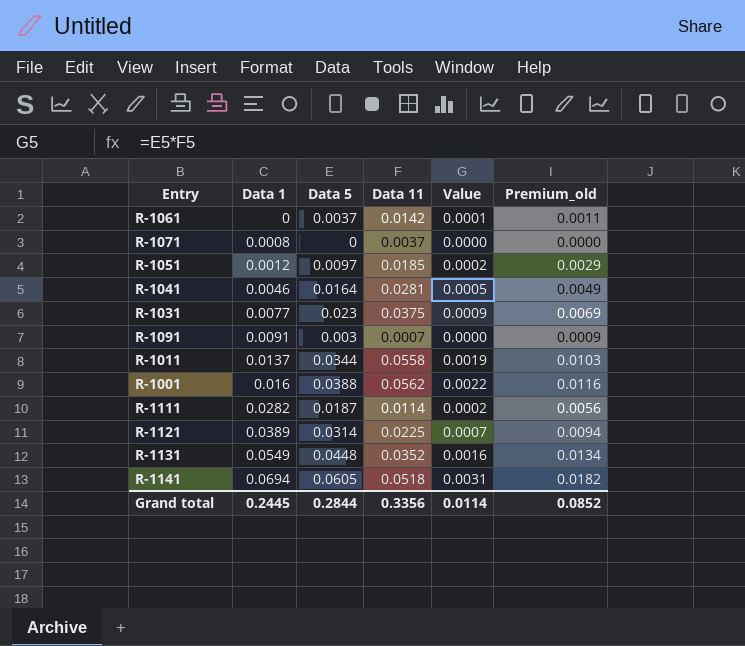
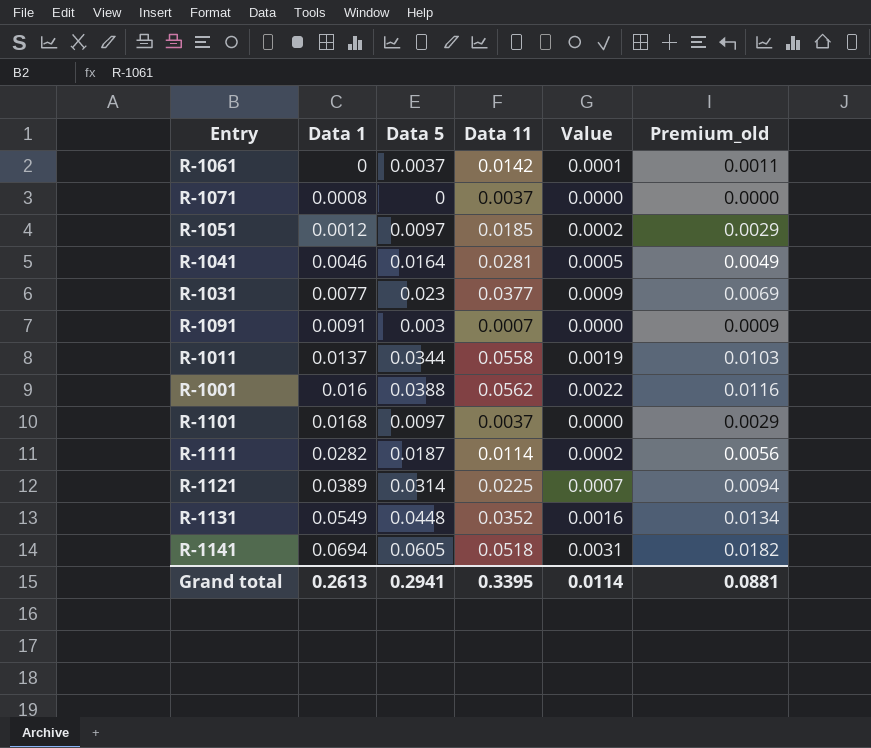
R-1031 | Data 11: 0.0375 -> 0.0377
row R-1101: none -> 0.0168 | 0.0097 | 0.0037 | 0.0000 | 0.0029
Grand total | Data 1: 0.2445 -> 0.2613
Grand total | Data 5: 0.2844 -> 0.2941
Grand total | Data 11: 0.3356 -> 0.3395
Grand total | Premium_old: 0.0852 -> 0.0881

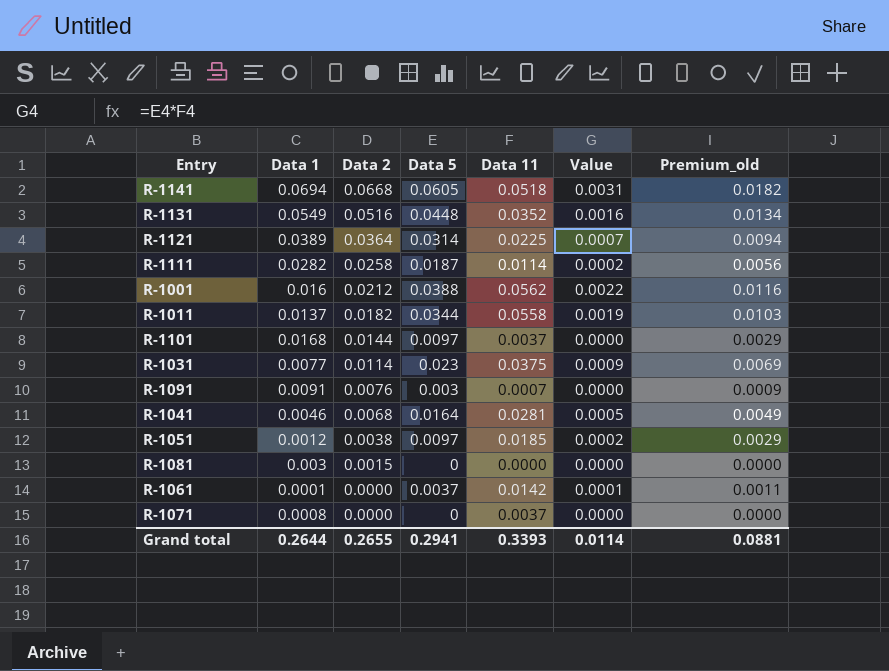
row order: Data 1 ascending -> Data 2 descending
column Data 2 | position: none -> 3
R-1031 | Data 11: 0.0377 -> 0.0375
row R-1081: none -> 0.003 | 0.0015 | 0 | 0.0000 | 0.0000 | 0.0000
R-1061 | Data 1: 0 -> 0.0001
Grand total | Data 1: 0.2613 -> 0.2644
Grand total | Data 11: 0.3395 -> 0.3393

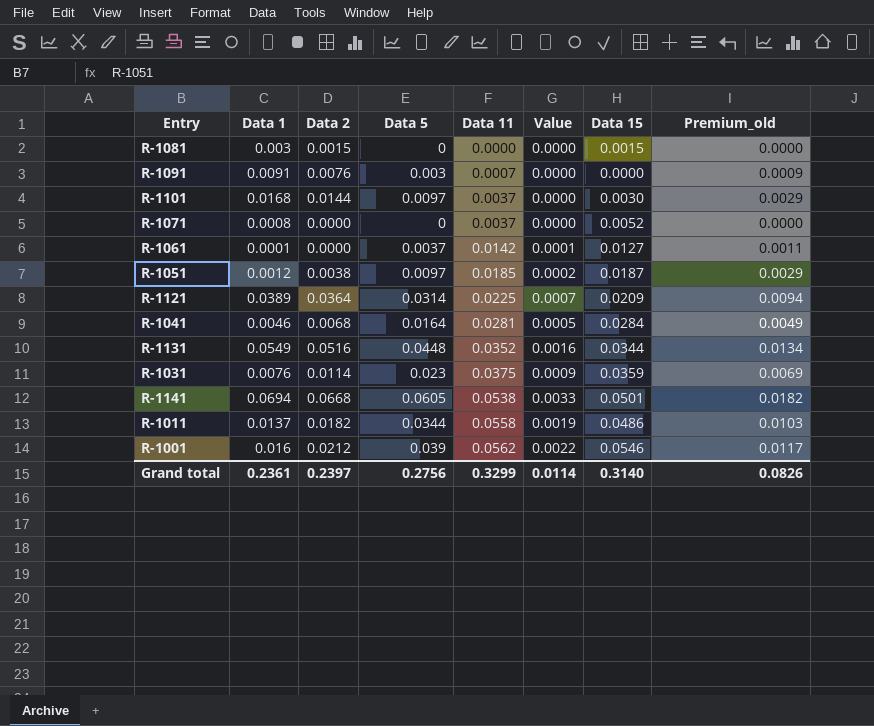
row order: Data 2 descending -> Data 11 ascending
column Data 15 | position: none -> 7
row R-1111: 0.0282 | 0.0258 | 0.0187 | 0.0114 | 0.0002 | 0.0056 -> none
R-1031 | Data 1: 0.0077 -> 0.0076
R-1141 | Data 11: 0.0518 -> 0.0538
R-1141 | Value: 0.0031 -> 0.0033
R-1001 | Data 5: 0.0388 -> 0.039
R-1001 | Premium_old: 0.0116 -> 0.0117
Grand total | Data 1: 0.2644 -> 0.2361
Grand total | Data 2: 0.2655 -> 0.2397
Grand total | Data 5: 0.2941 -> 0.2756
Grand total | Data 11: 0.3393 -> 0.3299
Grand total | Premium_old: 0.0881 -> 0.0826

